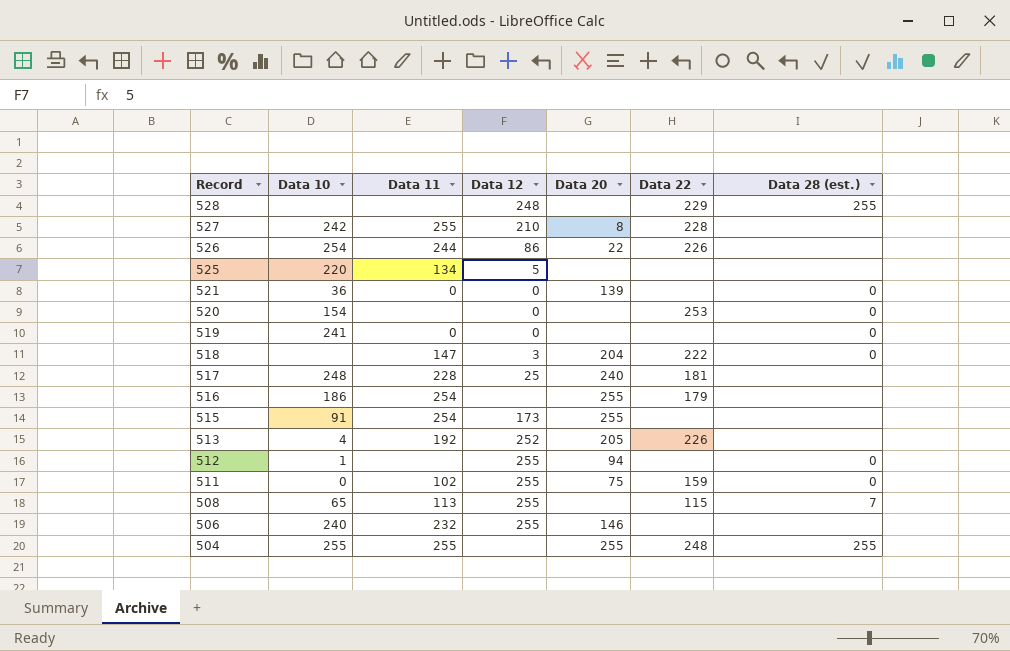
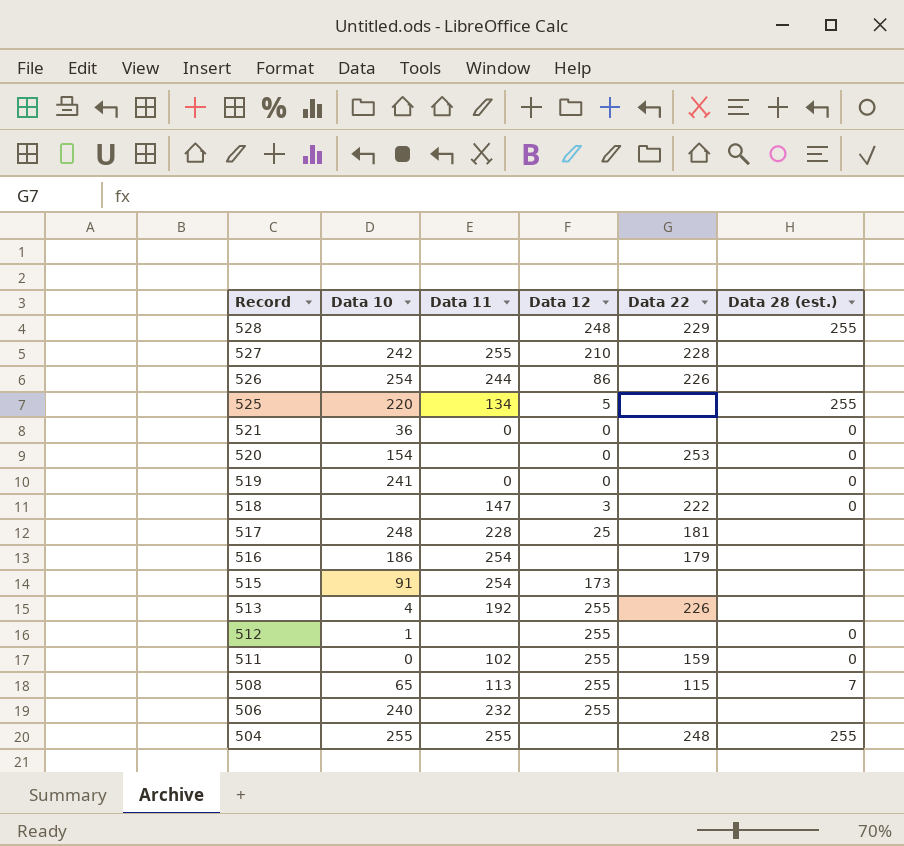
column Data 20 | position: 5 -> none
525 | Data 28 (est.): none -> 255
513 | Data 12: 252 -> 255

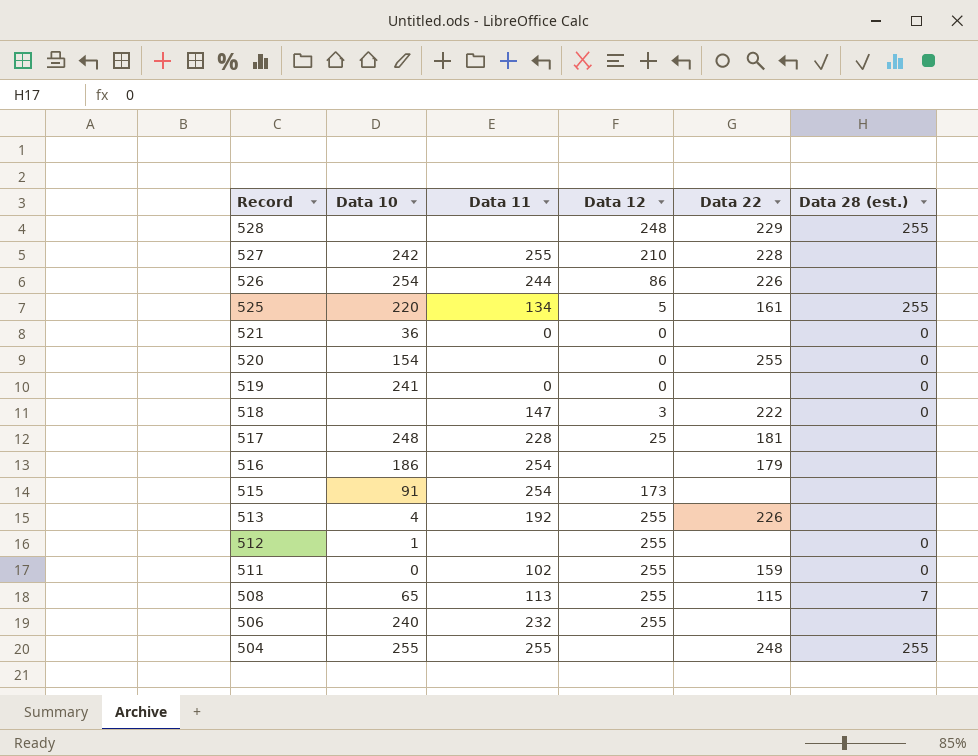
525 | Data 22: none -> 161
520 | Data 22: 253 -> 255

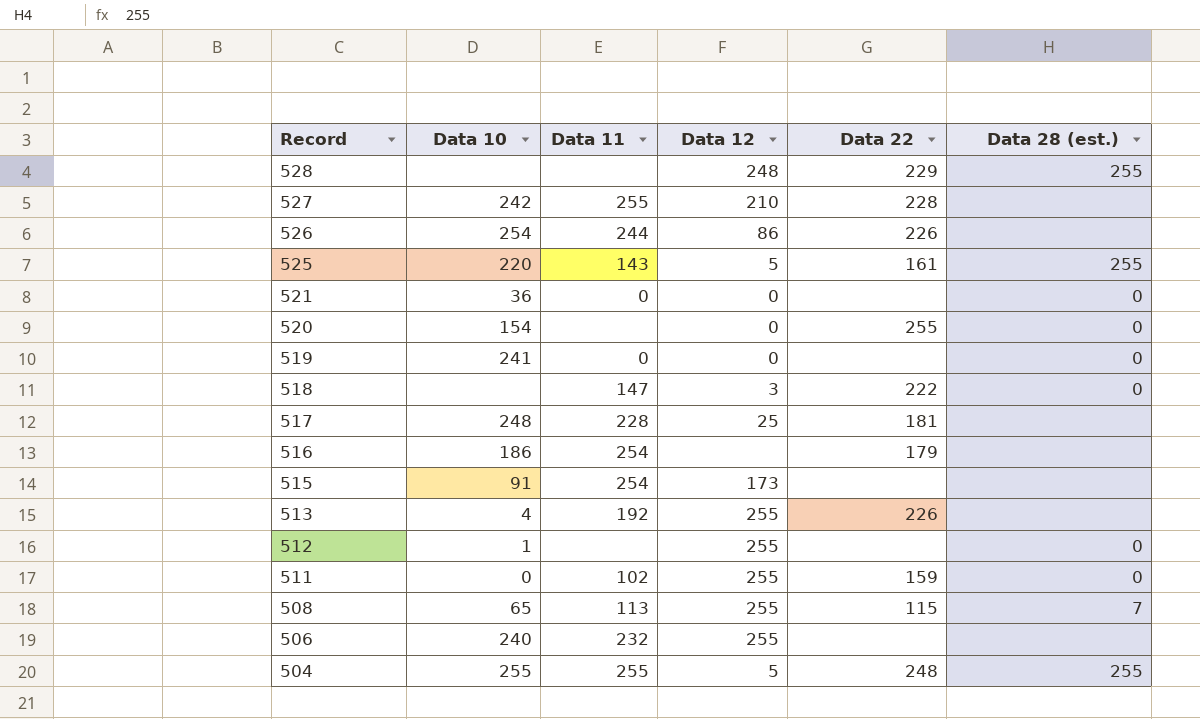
525 | Data 11: 134 -> 143
504 | Data 12: none -> 5

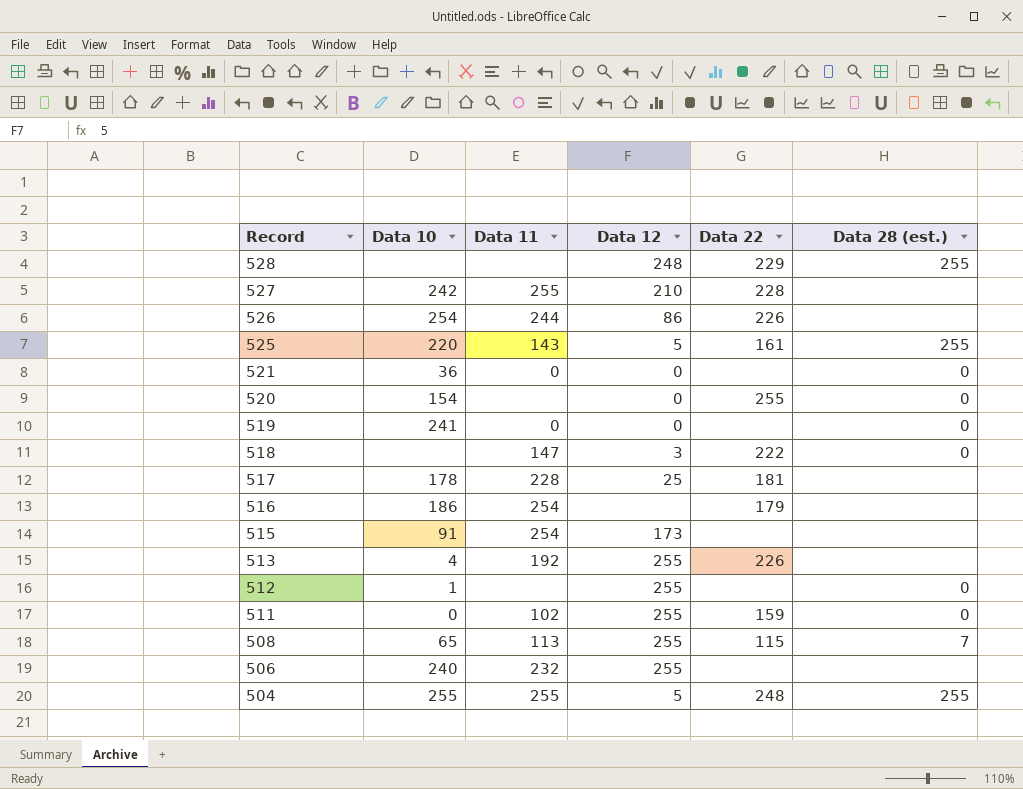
517 | Data 10: 248 -> 178

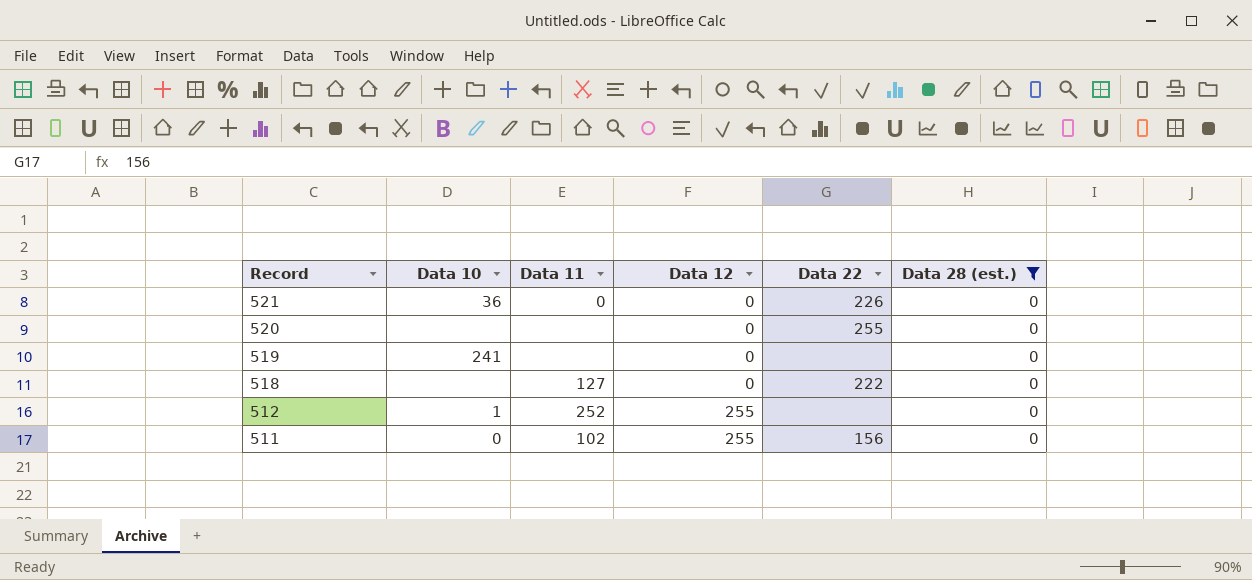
filter: none -> Data 28 (est.) = 0
521 | Data 22: none -> 226
520 | Data 10: 154 -> none
519 | Data 11: 0 -> none
518 | Data 11: 147 -> 127
518 | Data 12: 3 -> 0
512 | Data 11: none -> 252
511 | Data 22: 159 -> 156

